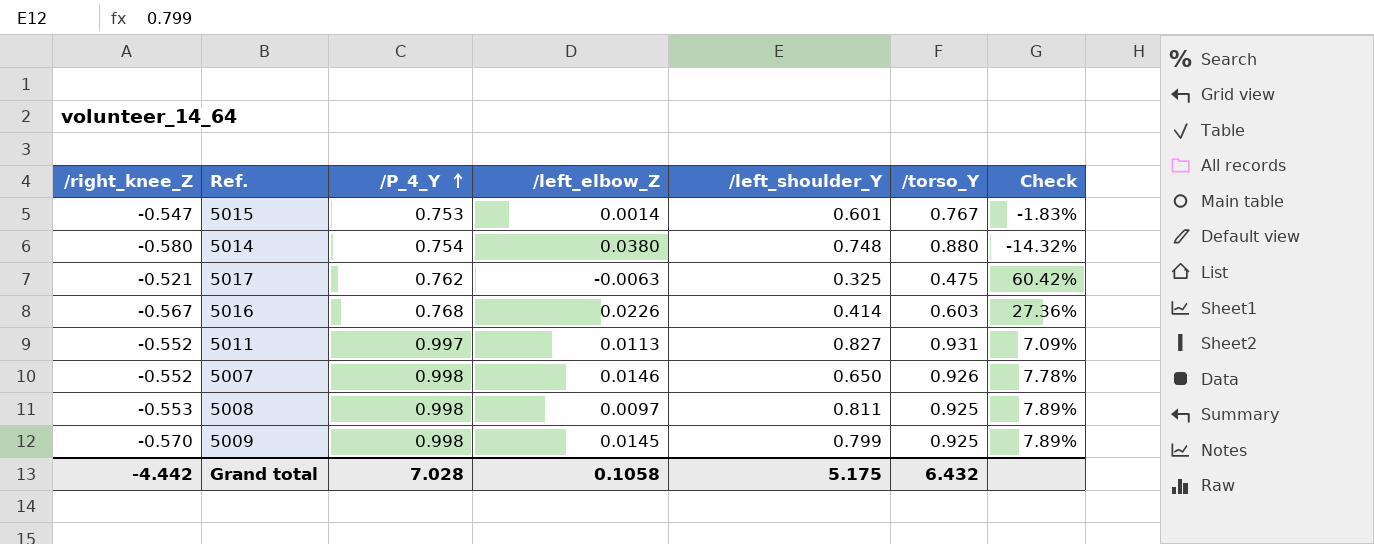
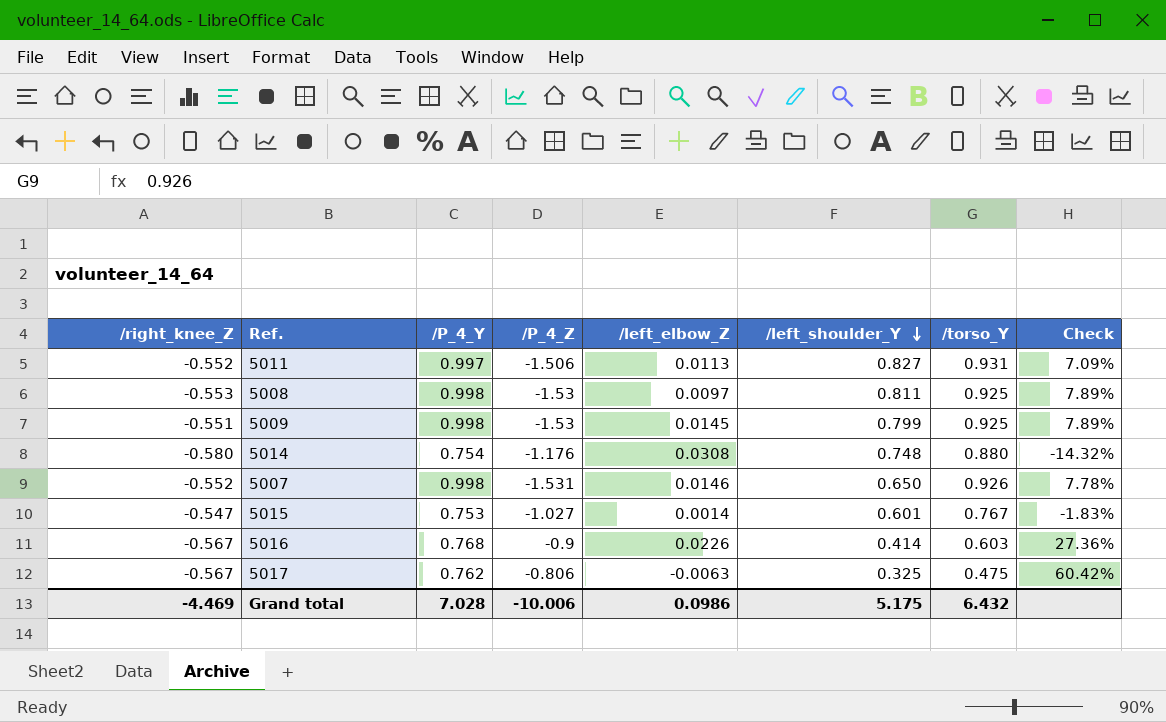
row order: /P_4_Y ascending -> /left_shoulder_Y descending
column /P_4_Z | position: none -> 4
5009 | /right_knee_Z: -0.570 -> -0.551
5014 | /left_elbow_Z: 0.0380 -> 0.0308
5017 | /right_knee_Z: -0.521 -> -0.567
Grand total | /right_knee_Z: -4.442 -> -4.469
Grand total | /left_elbow_Z: 0.1058 -> 0.0986

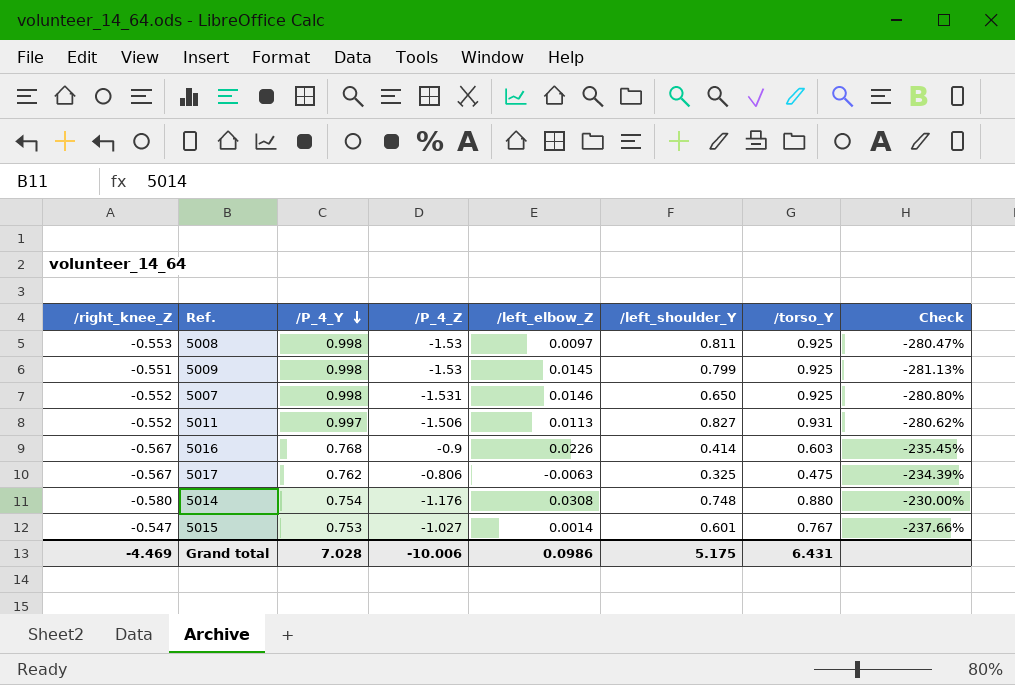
row order: /left_shoulder_Y descending -> /P_4_Y descending
column Check | formula: ([/P_4_Y] - [/torso_Y]) / [/torso_Y] -> ([/P_4_Y] - [/right_knee_Z]) / [/right_knee_Z]
5007 | /torso_Y: 0.926 -> 0.925
Grand total | /torso_Y: 6.432 -> 6.431

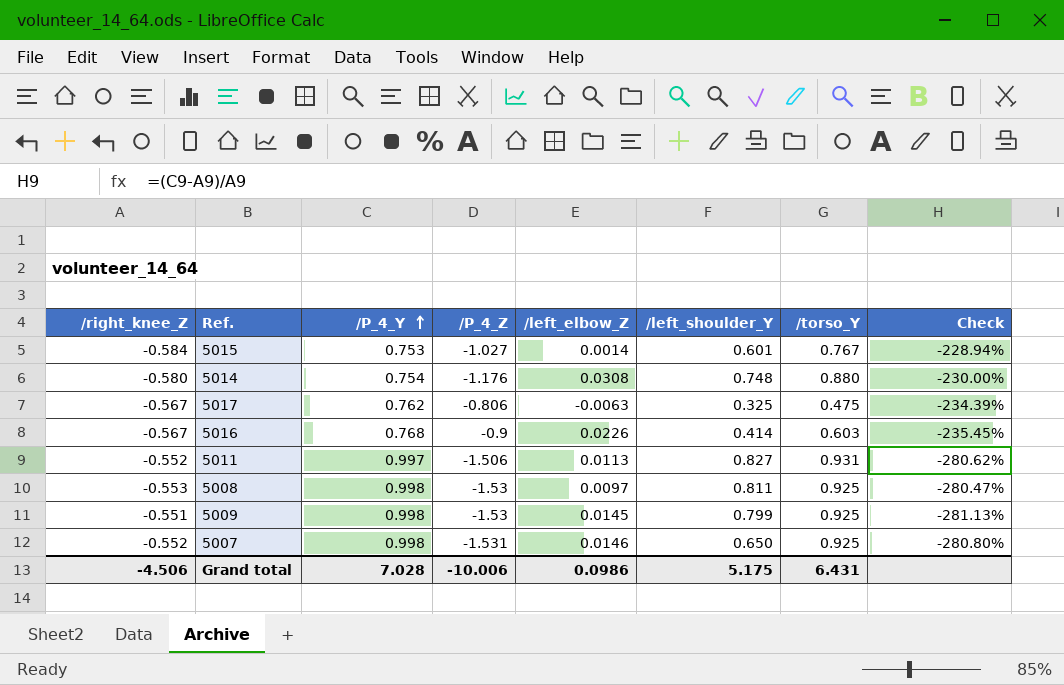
row order: /P_4_Y descending -> /P_4_Y ascending
5015 | /right_knee_Z: -0.547 -> -0.584
5015 | Check: -237.66% -> -228.94%
Grand total | /right_knee_Z: -4.469 -> -4.506

